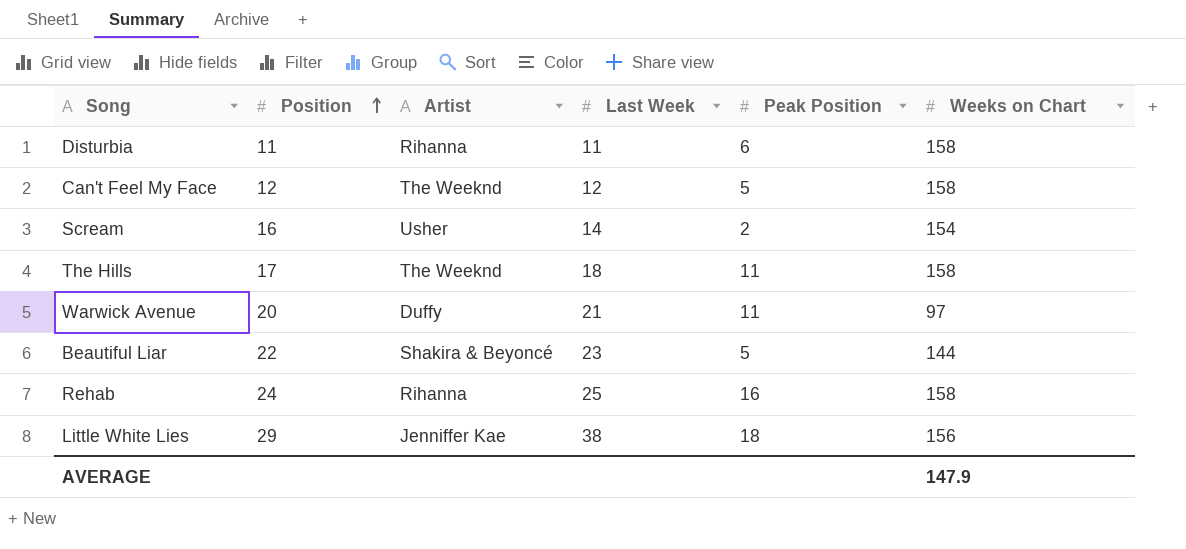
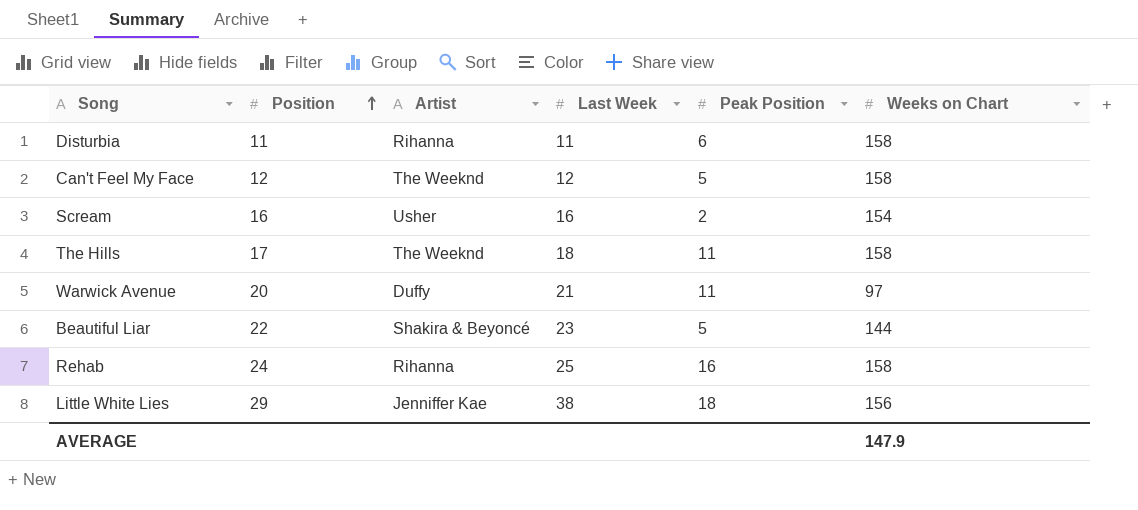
Scream | Last Week: 14 -> 16

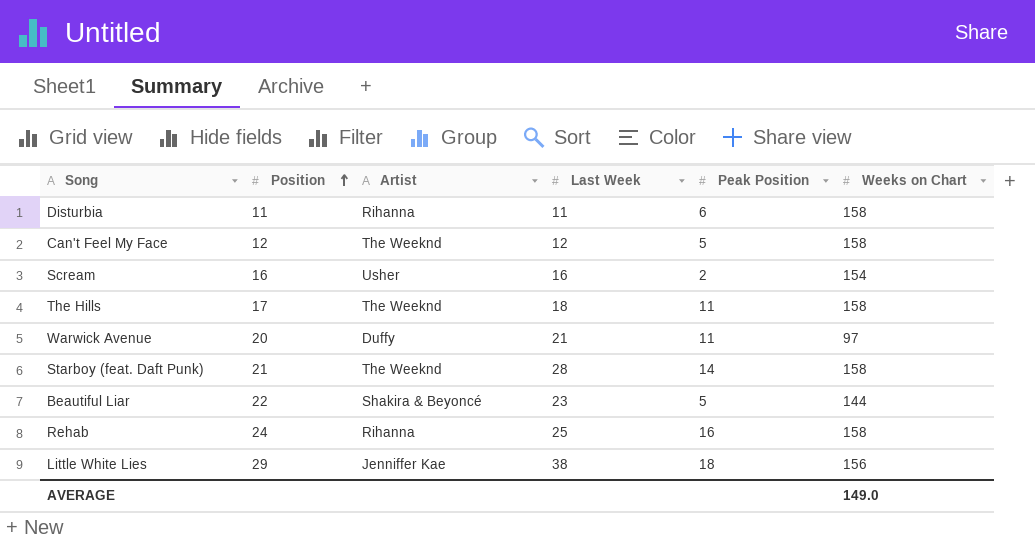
row Starboy (feat. Daft Punk): none -> 21 | The Weeknd | 28 | 14 | 158
AVERAGE | Weeks on Chart: 147.9 -> 149.0

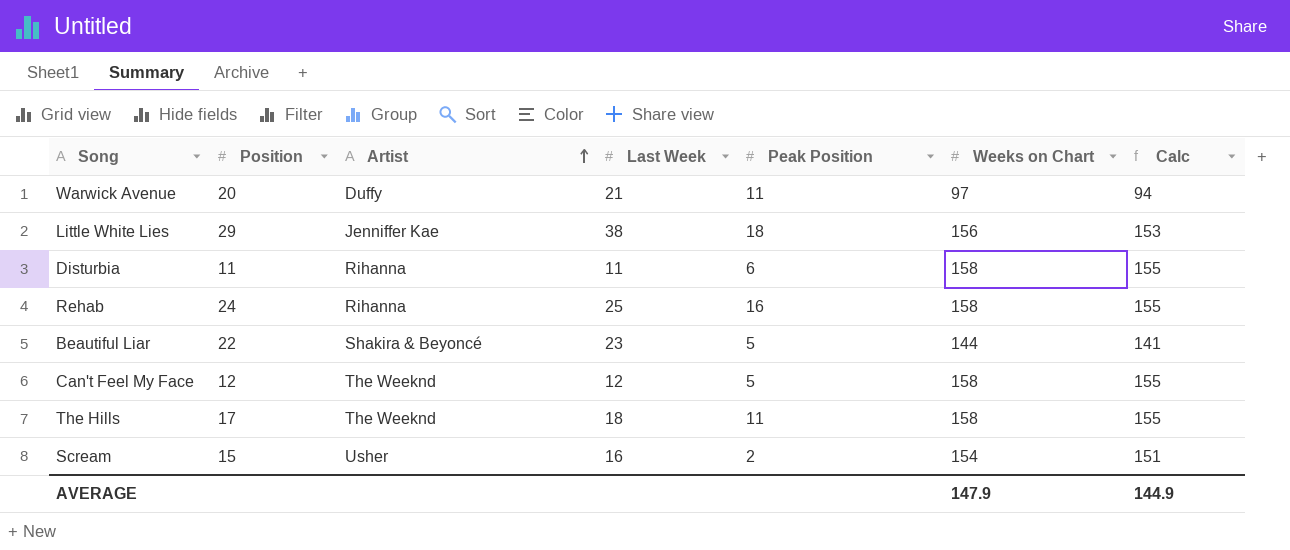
row order: Position ascending -> Artist ascending
column Calc | formula: none -> [Weeks on Chart] - 3
row Starboy (feat. Daft Punk): 21 | The Weeknd | 28 | 14 | 158 -> none
Scream | Position: 16 -> 15
AVERAGE | Weeks on Chart: 149.0 -> 147.9

